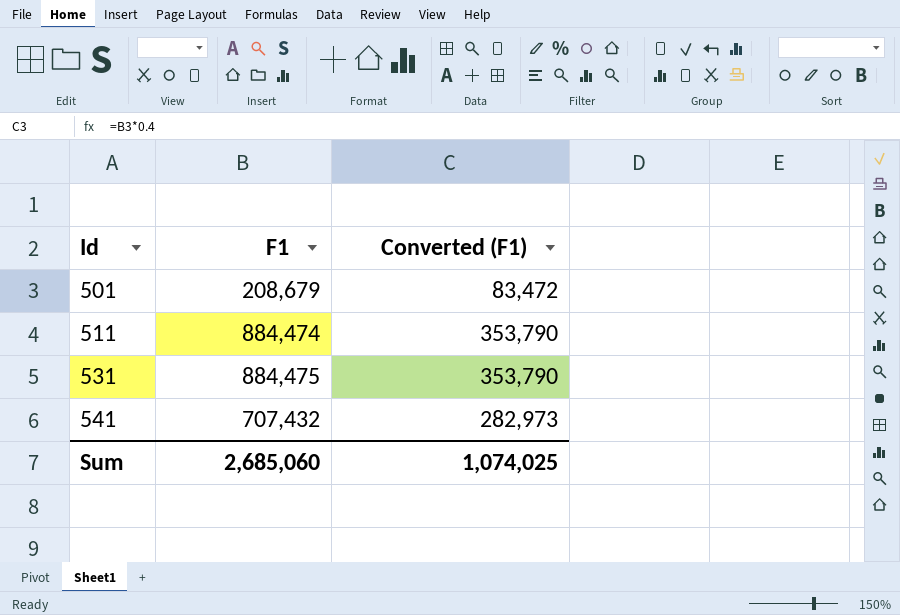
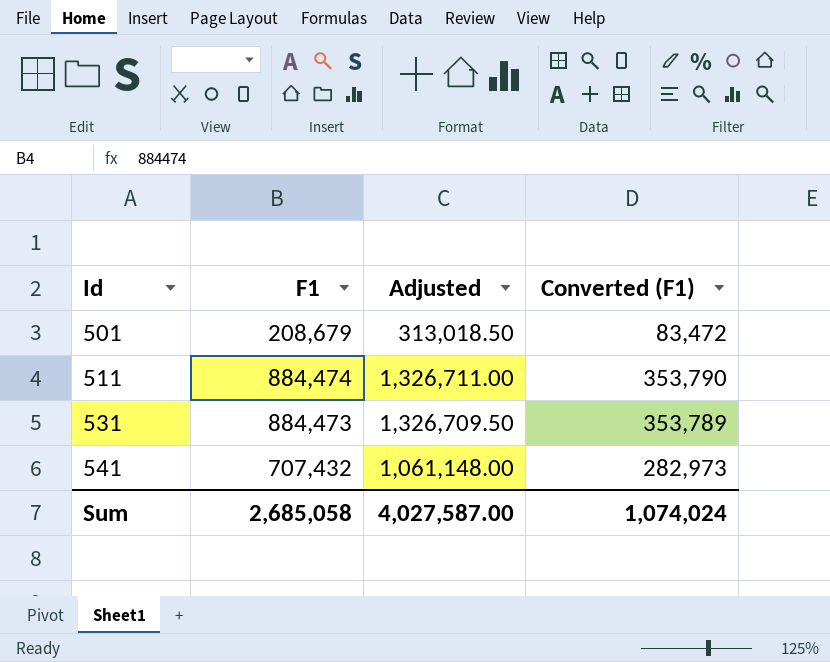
column Adjusted | formula: none -> [F1] * 1.5
531 | F1: 884,475 -> 884,473
531 | Converted (F1): 353,790 -> 353,789
Sum | F1: 2,685,060 -> 2,685,058
Sum | Converted (F1): 1,074,025 -> 1,074,024

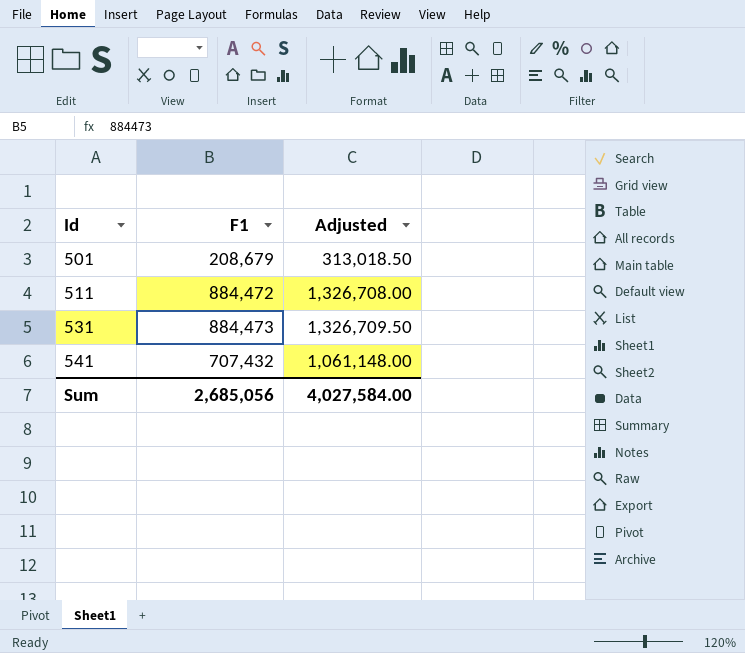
column Converted (F1) | formula: [F1] * 0.4 -> none
511 | F1: 884,474 -> 884,472
511 | Adjusted: 1,326,711.00 -> 1,326,708.00
Sum | F1: 2,685,058 -> 2,685,056
Sum | Adjusted: 4,027,587.00 -> 4,027,584.00

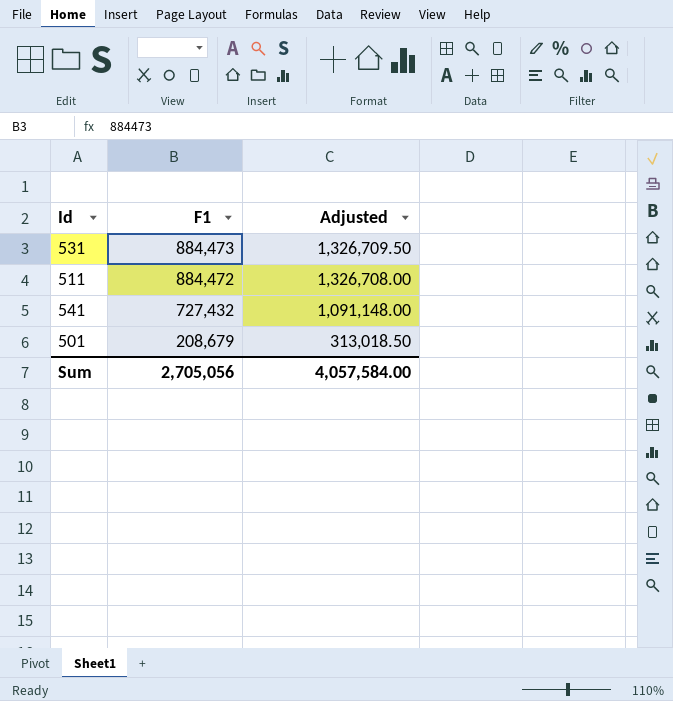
row order: Id ascending -> F1 descending
541 | F1: 707,432 -> 727,432
541 | Adjusted: 1,061,148.00 -> 1,091,148.00
Sum | F1: 2,685,056 -> 2,705,056
Sum | Adjusted: 4,027,584.00 -> 4,057,584.00

